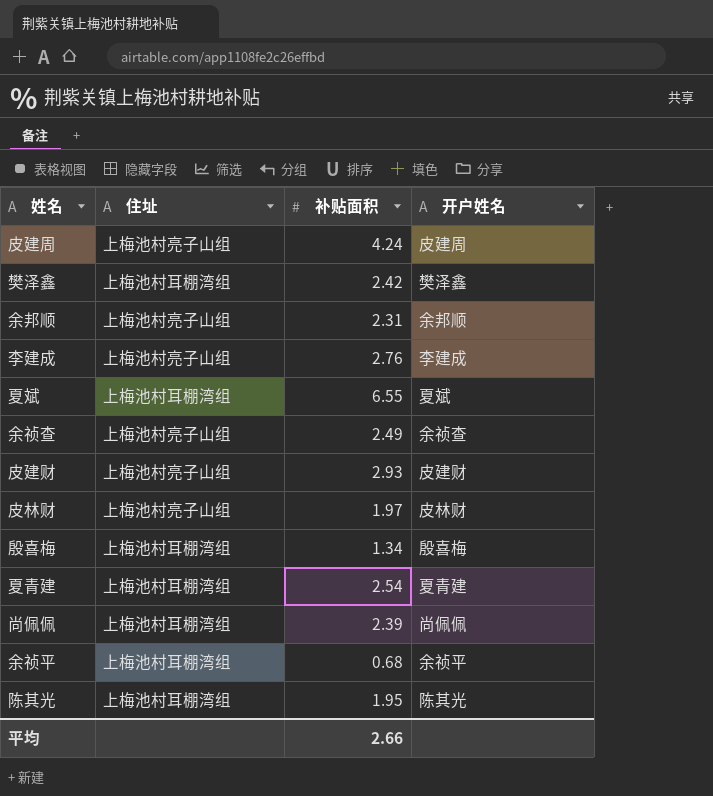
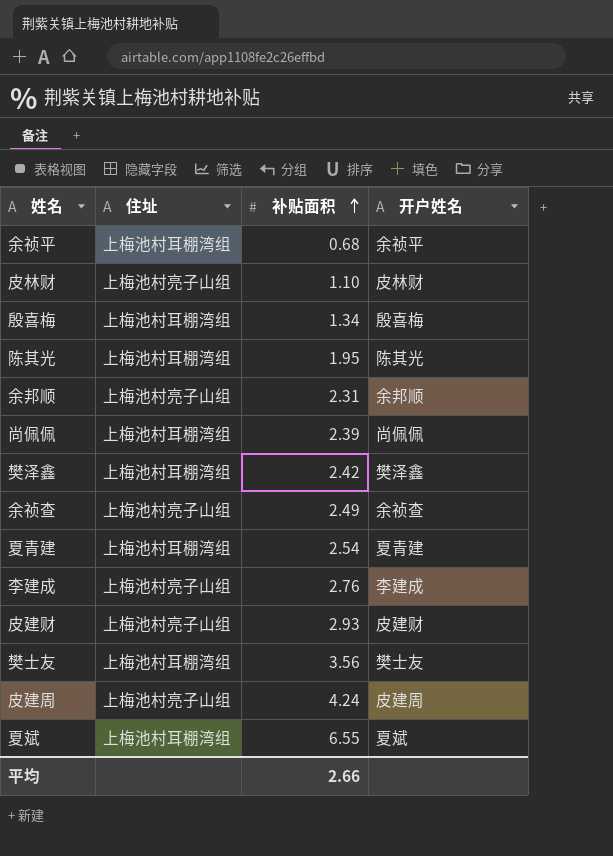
row order: none -> 补贴面积 ascending
皮林财 | 补贴面积: 1.97 -> 1.10
row 樊士友: none -> 上梅池村耳棚湾组 | 3.56 | 樊士友

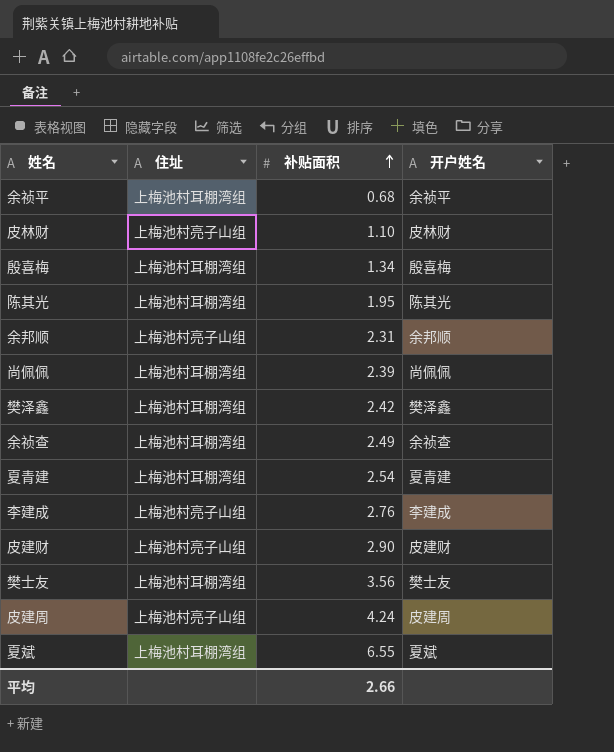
余祯查 | 住址: 上梅池村亮子山组 -> 上梅池村耳棚湾组
皮建财 | 补贴面积: 2.93 -> 2.90

